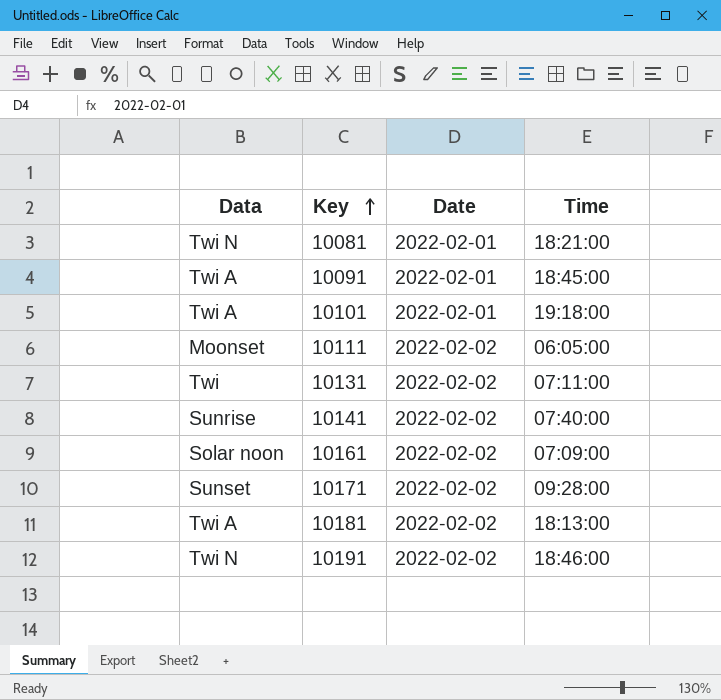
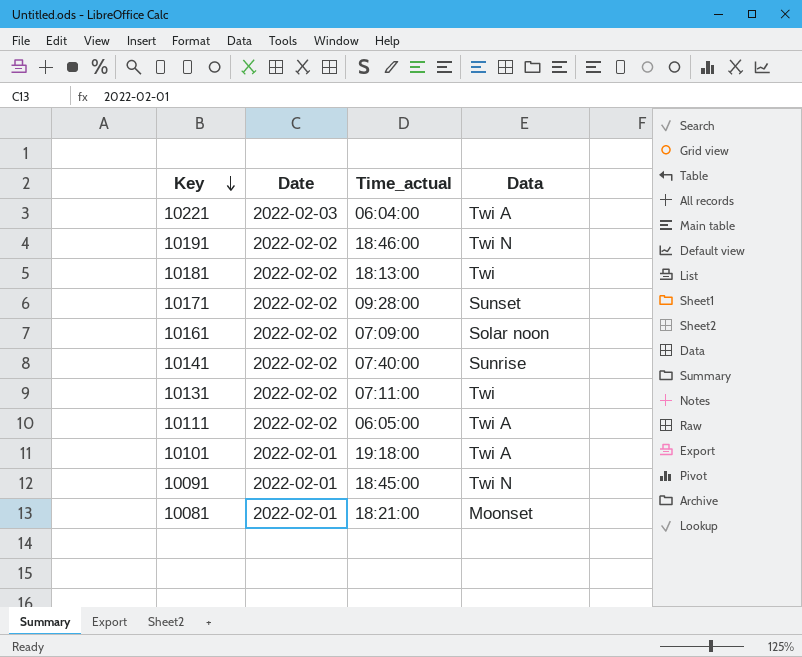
row order: Key ascending -> Key descending
column name: Time -> Time_actual
column Data | position: 1 -> 4
row 10221: none -> 2022-02-03 | 06:04:00 | Twi A
10181 | Data: Twi A -> Twi
10111 | Data: Moonset -> Twi A
10091 | Data: Twi A -> Twi N
10081 | Data: Twi N -> Moonset

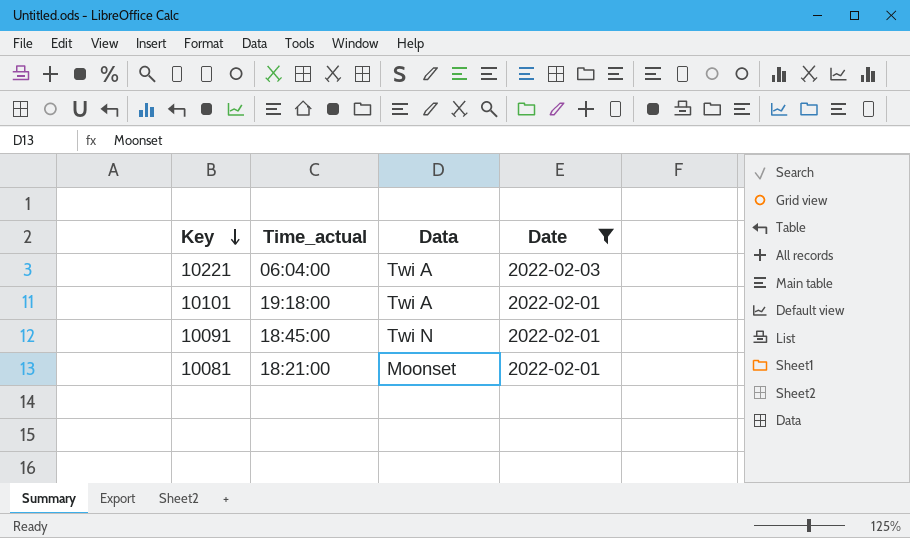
filter: none -> Date != 2022-02-02
column Date | position: 2 -> 4

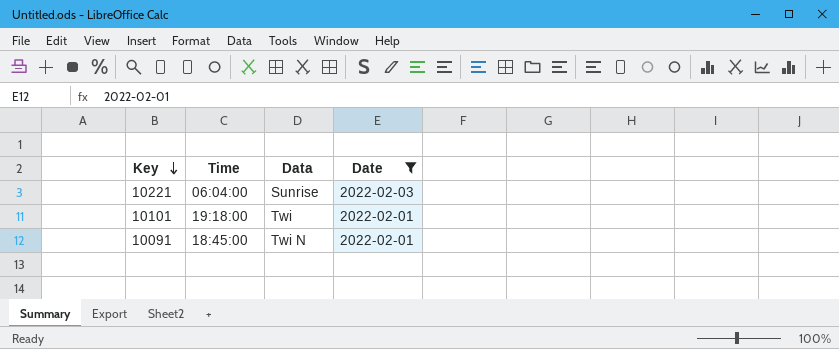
column name: Time_actual -> Time
row 10081: 18:21:00 | Moonset | 2022-02-01 -> none
10221 | Data: Twi A -> Sunrise
10101 | Data: Twi A -> Twi

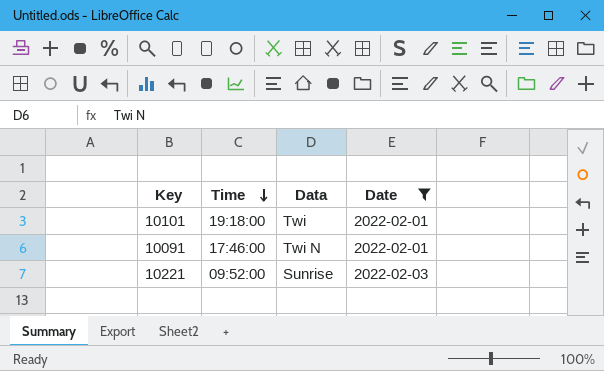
row order: Key descending -> Time descending
10091 | Time: 18:45:00 -> 17:46:00
10221 | Time: 06:04:00 -> 09:52:00

